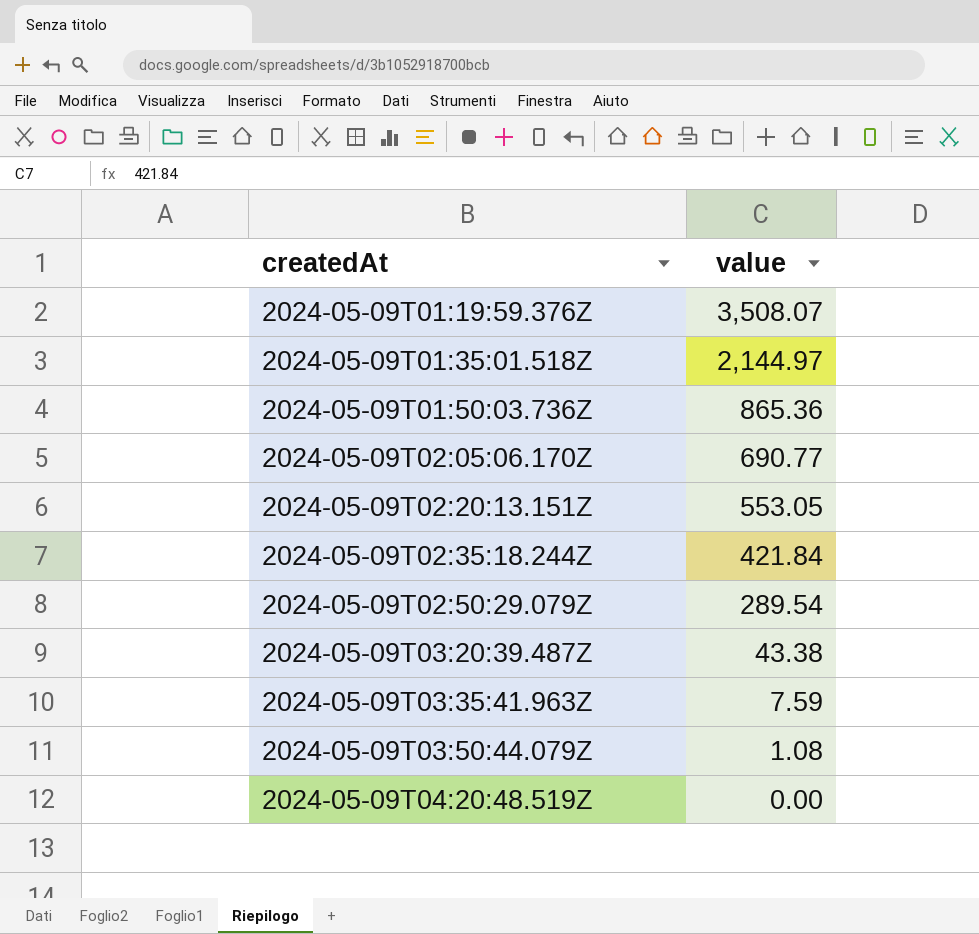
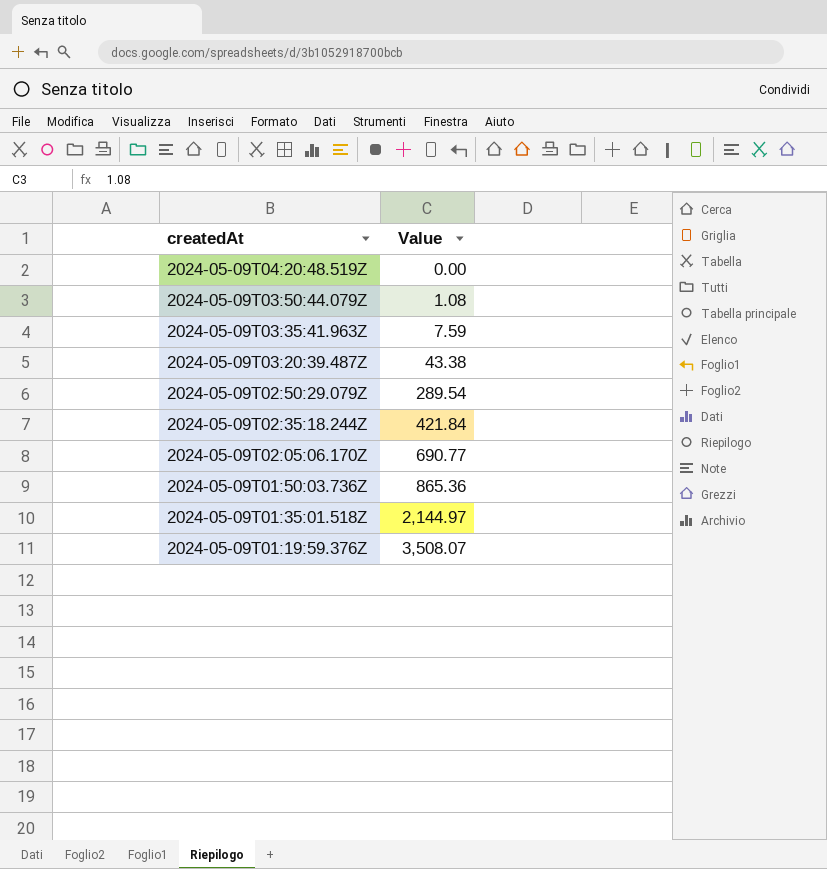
row order: createdAt ascending -> createdAt descending
column name: value -> Value
row 2024-05-09T02:20:13.151Z: 553.05 -> none

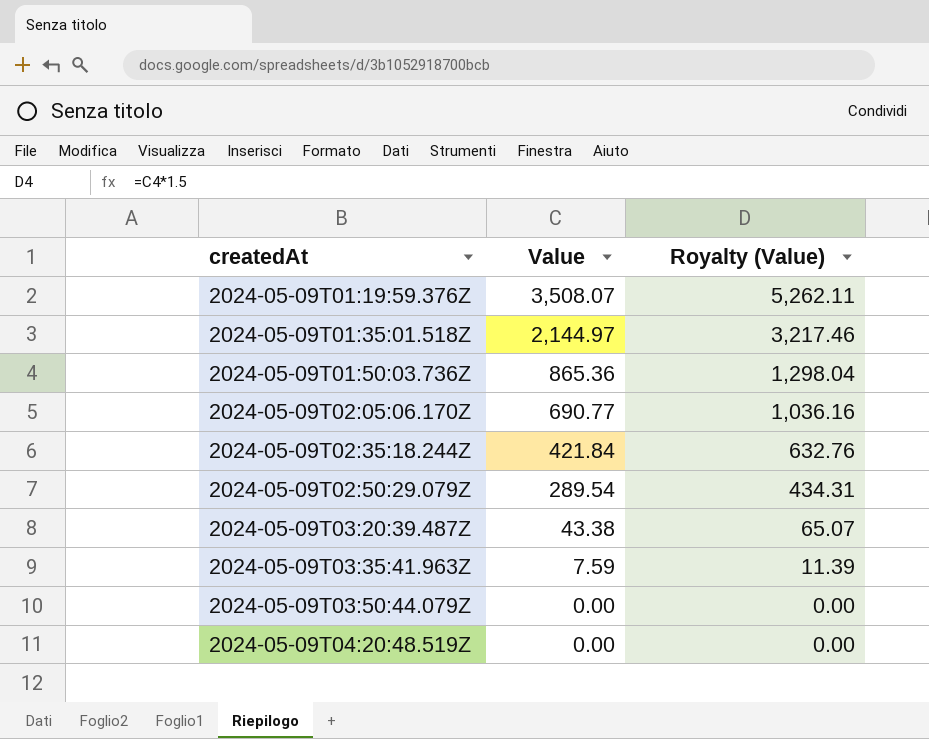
row order: createdAt descending -> createdAt ascending
column Royalty (Value) | formula: none -> [Value] * 1.5
2024-05-09T03:50:44.079Z | Value: 1.08 -> 0.00

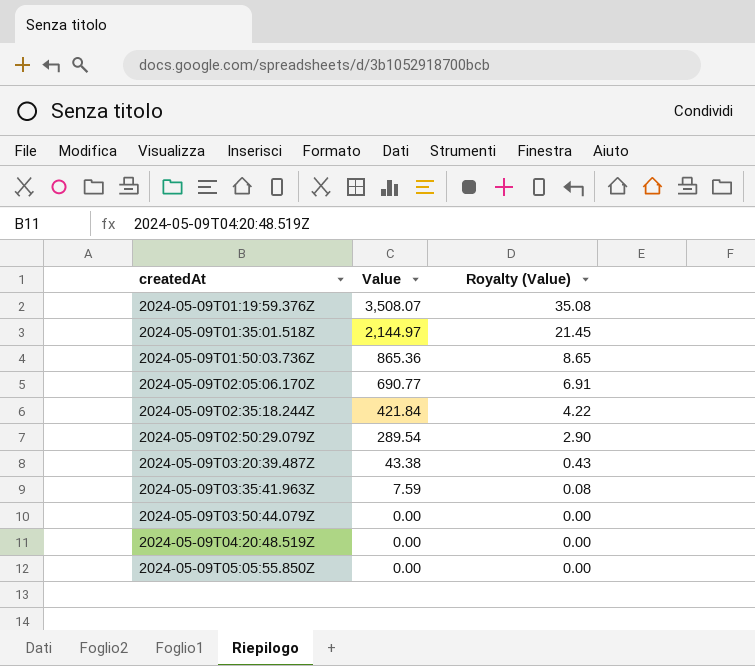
column Royalty (Value) | formula: [Value] * 1.5 -> [Value] * 0.01
row 2024-05-09T05:05:55.850Z: none -> 0.00 | 0.00

